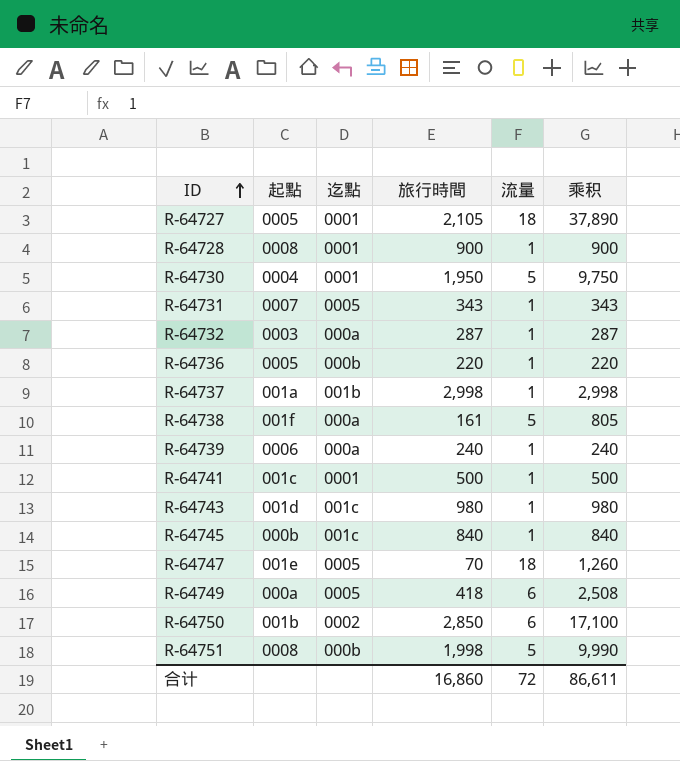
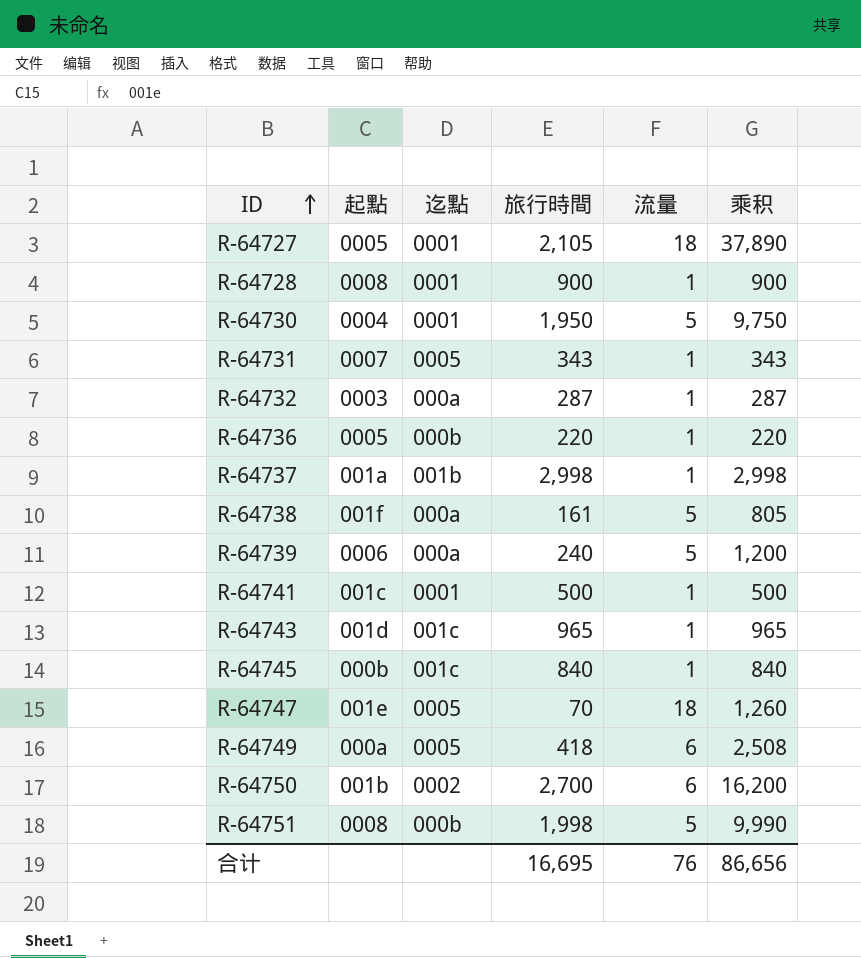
R-64739 | 流量: 1 -> 5
R-64739 | 乘积: 240 -> 1,200
R-64743 | 旅行時間: 980 -> 965
R-64743 | 乘积: 980 -> 965
R-64750 | 旅行時間: 2,850 -> 2,700
R-64750 | 乘积: 17,100 -> 16,200
合计 | 旅行時間: 16,860 -> 16,695
合计 | 流量: 72 -> 76
合计 | 乘积: 86,611 -> 86,656

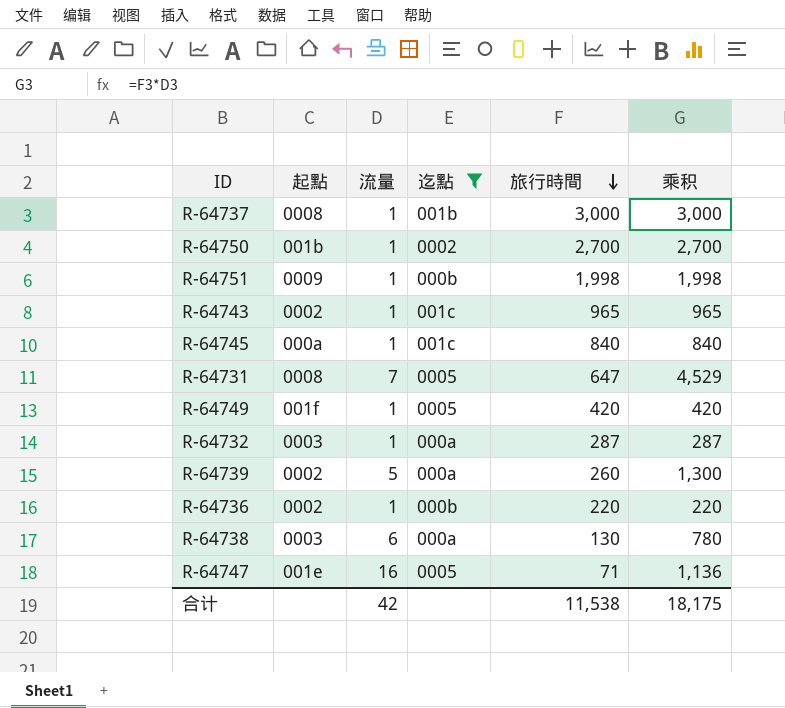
filter: none -> 迄點 != 0001
row order: ID ascending -> 旅行時間 descending
column 流量 | position: 5 -> 3
R-64737 | 起點: 001a -> 0008
R-64737 | 旅行時間: 2,998 -> 3,000
R-64737 | 乘积: 2,998 -> 3,000
R-64750 | 流量: 6 -> 1
R-64750 | 乘积: 16,200 -> 2,700
R-64751 | 起點: 0008 -> 0009
R-64751 | 流量: 5 -> 1
R-64751 | 乘积: 9,990 -> 1,998
R-64743 | 起點: 001d -> 0002
R-64745 | 起點: 000b -> 000a
R-64731 | 起點: 0007 -> 0008
R-64731 | 流量: 1 -> 7
R-64731 | 旅行時間: 343 -> 647
R-64731 | 乘积: 343 -> 4,529
R-64749 | 起點: 000a -> 001f
R-64749 | 流量: 6 -> 1
R-64749 | 旅行時間: 418 -> 420
R-64749 | 乘积: 2,508 -> 420
R-64739 | 起點: 0006 -> 0002
R-64739 | 旅行時間: 240 -> 260
R-64739 | 乘积: 1,200 -> 1,300
R-64736 | 起點: 0005 -> 0002
R-64738 | 起點: 001f -> 0003
R-64738 | 流量: 5 -> 6
R-64738 | 旅行時間: 161 -> 130
R-64738 | 乘积: 805 -> 780
R-64747 | 流量: 18 -> 16
R-64747 | 旅行時間: 70 -> 71
R-64747 | 乘积: 1,260 -> 1,136
合计 | 流量: 76 -> 42
合计 | 旅行時間: 16,695 -> 11,538
合计 | 乘积: 86,656 -> 18,175

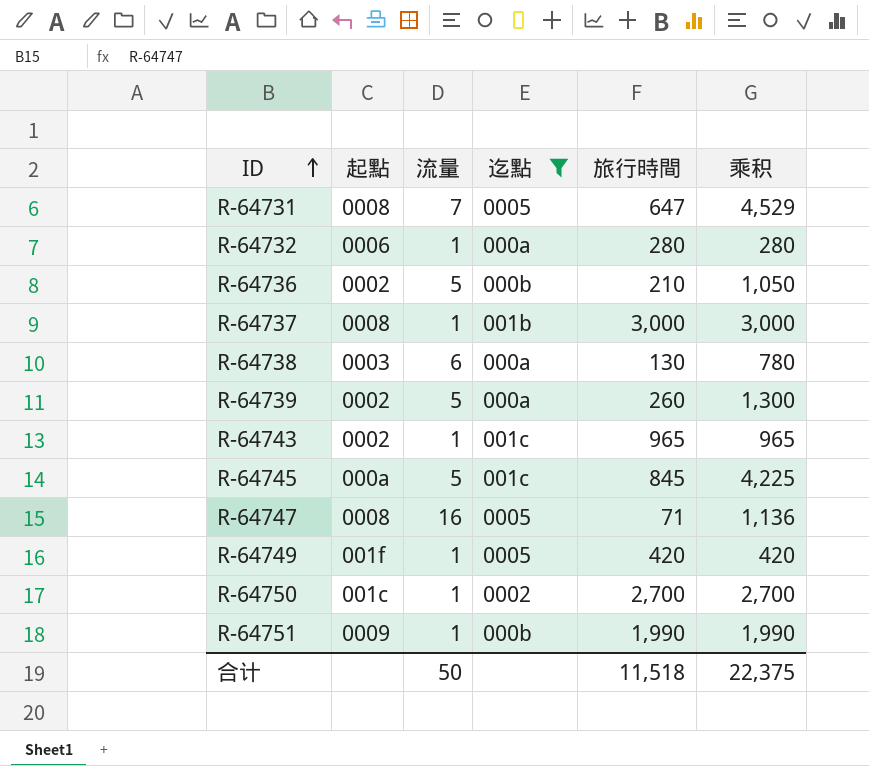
row order: 旅行時間 descending -> ID ascending
R-64732 | 起點: 0003 -> 0006
R-64732 | 旅行時間: 287 -> 280
R-64732 | 乘积: 287 -> 280
R-64736 | 流量: 1 -> 5
R-64736 | 旅行時間: 220 -> 210
R-64736 | 乘积: 220 -> 1,050
R-64745 | 流量: 1 -> 5
R-64745 | 旅行時間: 840 -> 845
R-64745 | 乘积: 840 -> 4,225
R-64747 | 起點: 001e -> 0008
R-64750 | 起點: 001b -> 001c
R-64751 | 旅行時間: 1,998 -> 1,990
R-64751 | 乘积: 1,998 -> 1,990
合计 | 流量: 42 -> 50
合计 | 旅行時間: 11,538 -> 11,518
合计 | 乘积: 18,175 -> 22,375

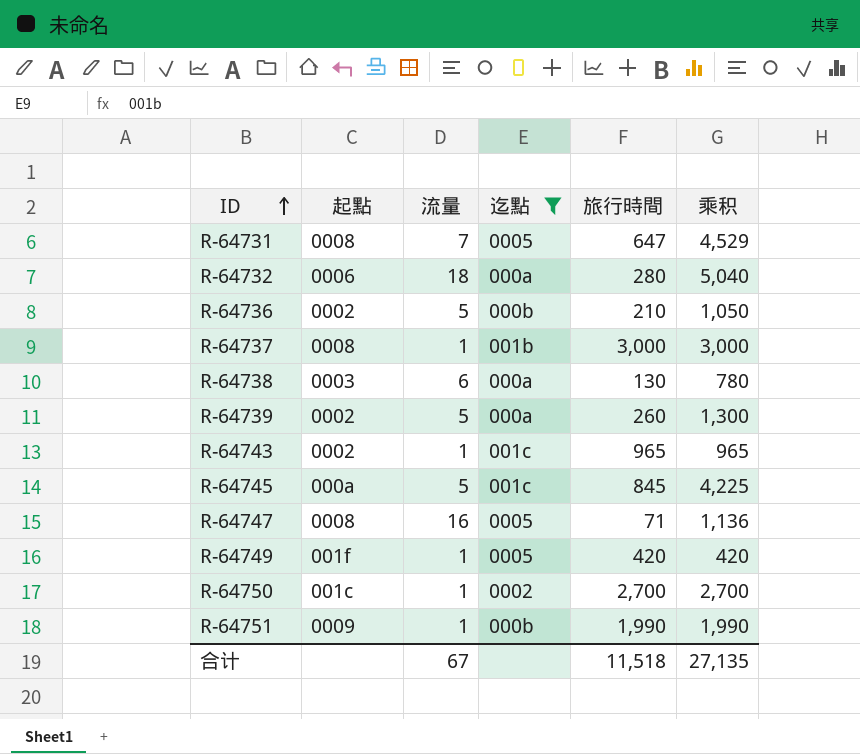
R-64732 | 流量: 1 -> 18
R-64732 | 乘积: 280 -> 5,040
合计 | 流量: 50 -> 67
合计 | 乘积: 22,375 -> 27,135

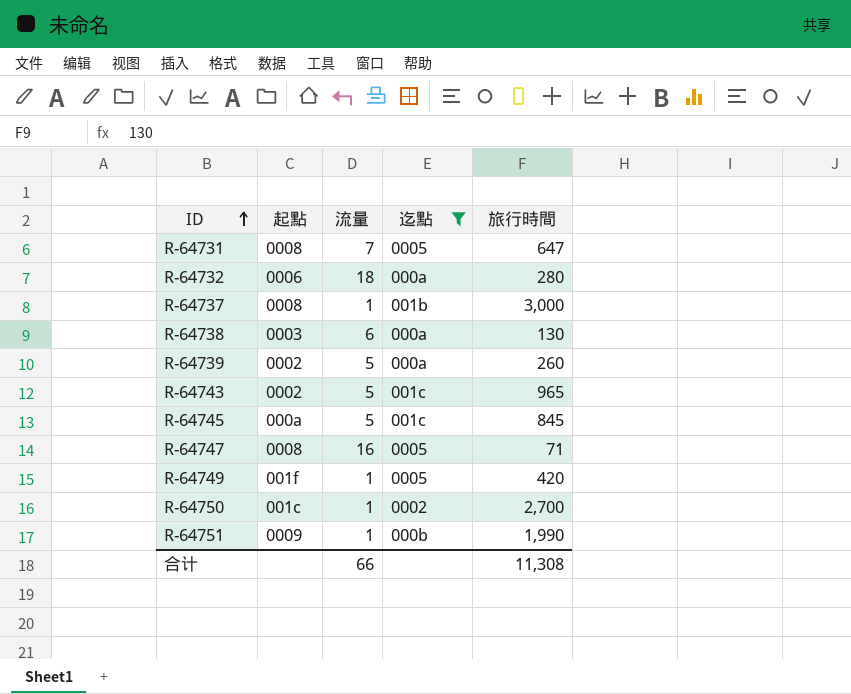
column 乘积 | formula: [流量] * [旅行時間] -> none
row R-64736: 0002 | 5 | 000b | 210 | 1,050 -> none
R-64743 | 流量: 1 -> 5
合计 | 流量: 67 -> 66
合计 | 旅行時間: 11,518 -> 11,308

